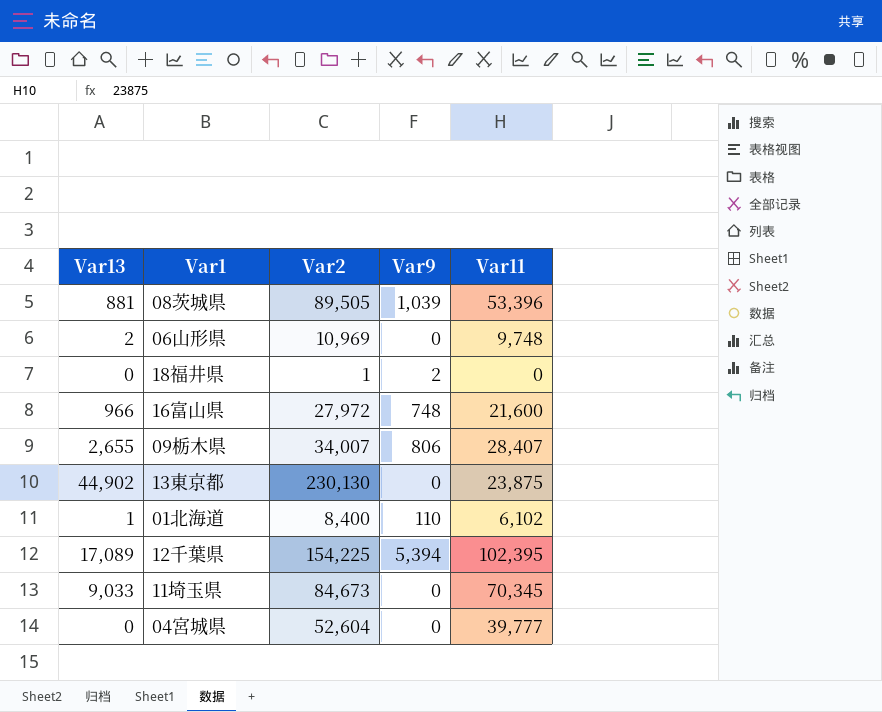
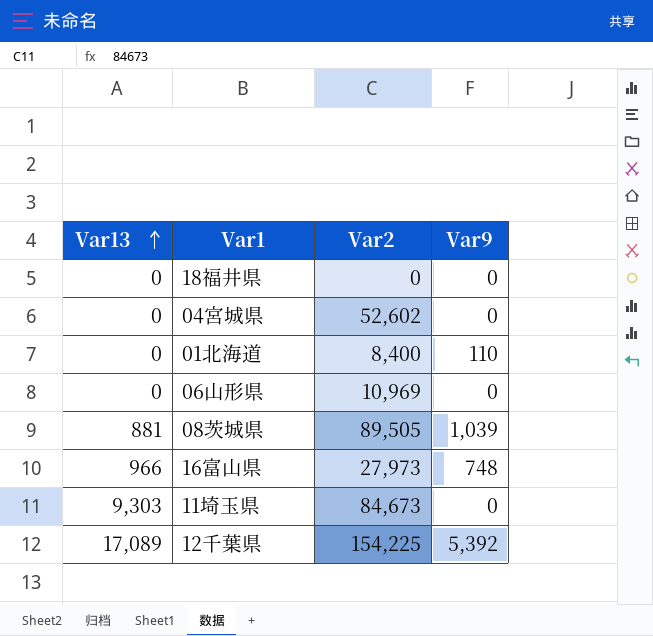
row order: none -> Var13 ascending
column Var11 | position: 5 -> none
row 09栃木県: 2,655 | 34,007 | 806 | 28,407 -> none
row 13東京都: 44,902 | 230,130 | 0 | 23,875 -> none
18福井県 | Var2: 1 -> 0
18福井県 | Var9: 2 -> 0
04宮城県 | Var2: 52,604 -> 52,602
01北海道 | Var13: 1 -> 0
06山形県 | Var13: 2 -> 0
16富山県 | Var2: 27,972 -> 27,973
11埼玉県 | Var13: 9,033 -> 9,303
12千葉県 | Var9: 5,394 -> 5,392

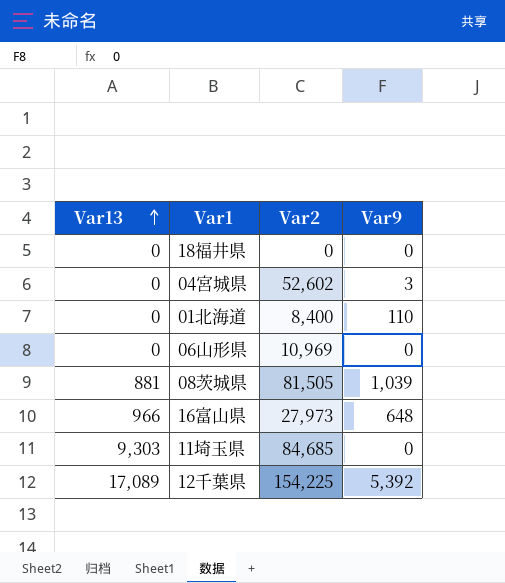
04宮城県 | Var9: 0 -> 3
08茨城県 | Var2: 89,505 -> 81,505
16富山県 | Var9: 748 -> 648
11埼玉県 | Var2: 84,673 -> 84,685

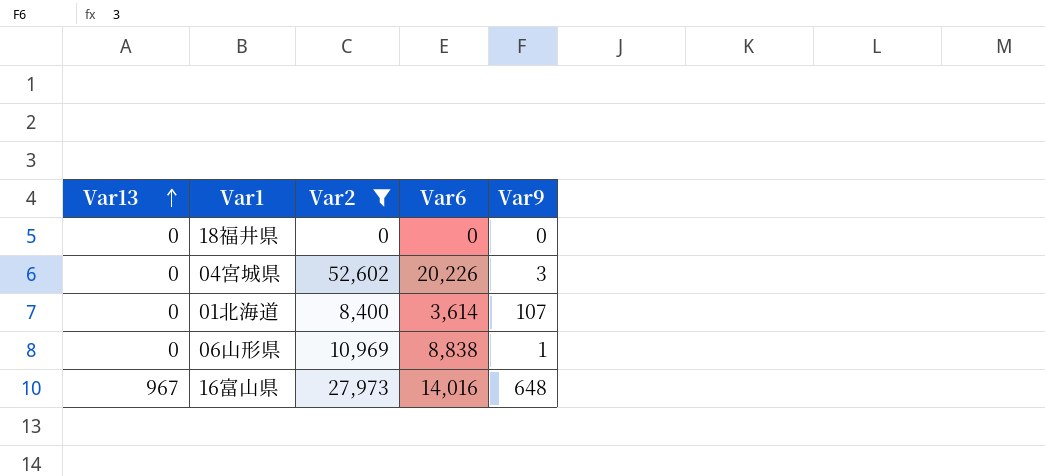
filter: none -> Var2 <= 52,602
column Var6 | position: none -> 4
01北海道 | Var9: 110 -> 107
06山形県 | Var9: 0 -> 1
16富山県 | Var13: 966 -> 967

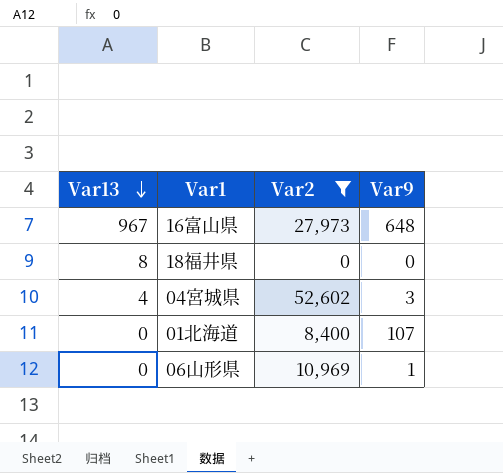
row order: Var13 ascending -> Var13 descending
column Var6 | position: 4 -> none
18福井県 | Var13: 0 -> 8
04宮城県 | Var13: 0 -> 4

